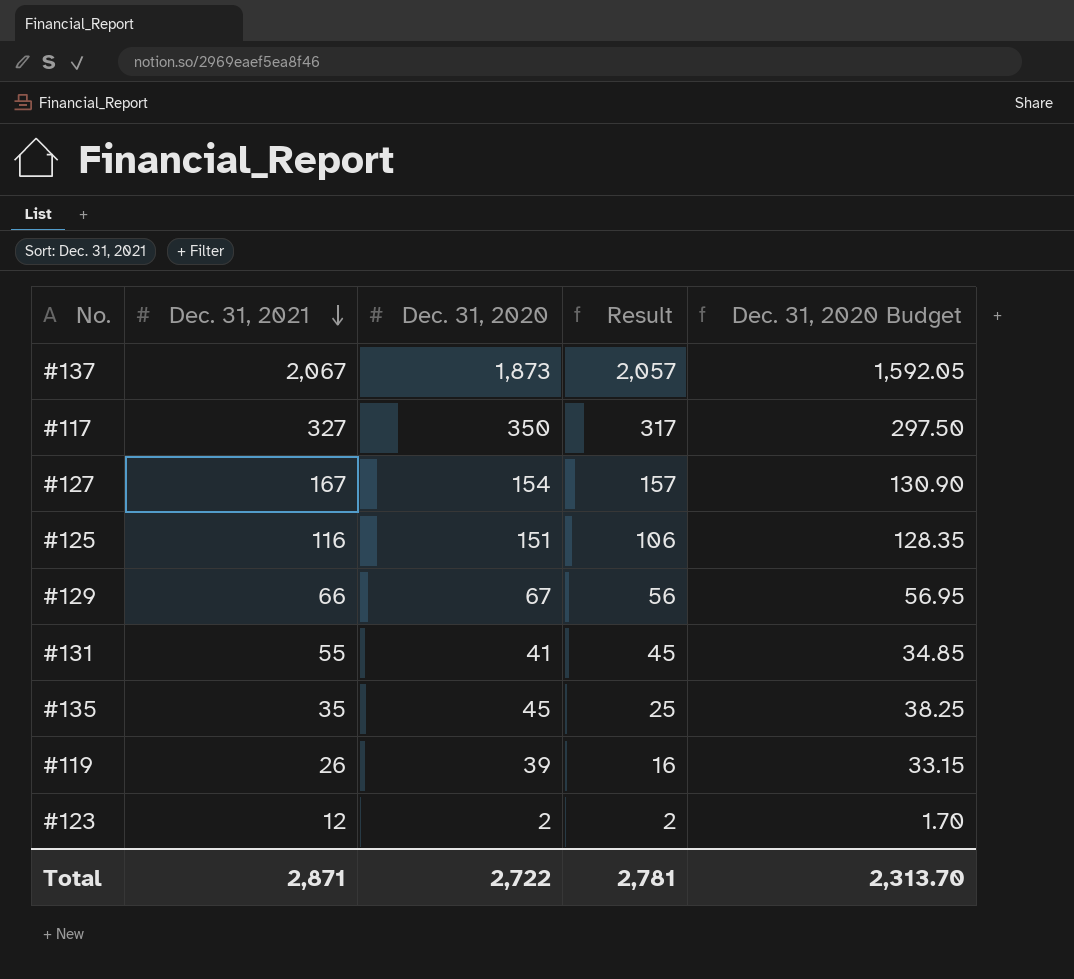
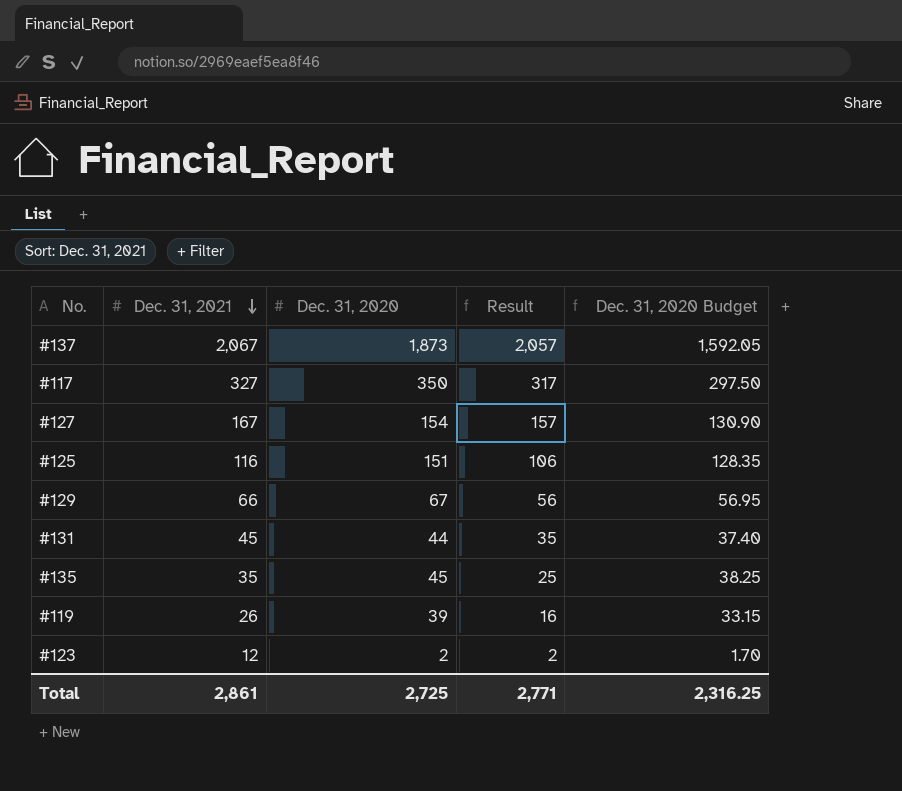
#131 | Dec. 31, 2021: 55 -> 45
#131 | Dec. 31, 2020: 41 -> 44
#131 | Result: 45 -> 35
#131 | Dec. 31, 2020 Budget: 34.85 -> 37.40
Total | Dec. 31, 2021: 2,871 -> 2,861
Total | Dec. 31, 2020: 2,722 -> 2,725
Total | Result: 2,781 -> 2,771
Total | Dec. 31, 2020 Budget: 2,313.70 -> 2,316.25

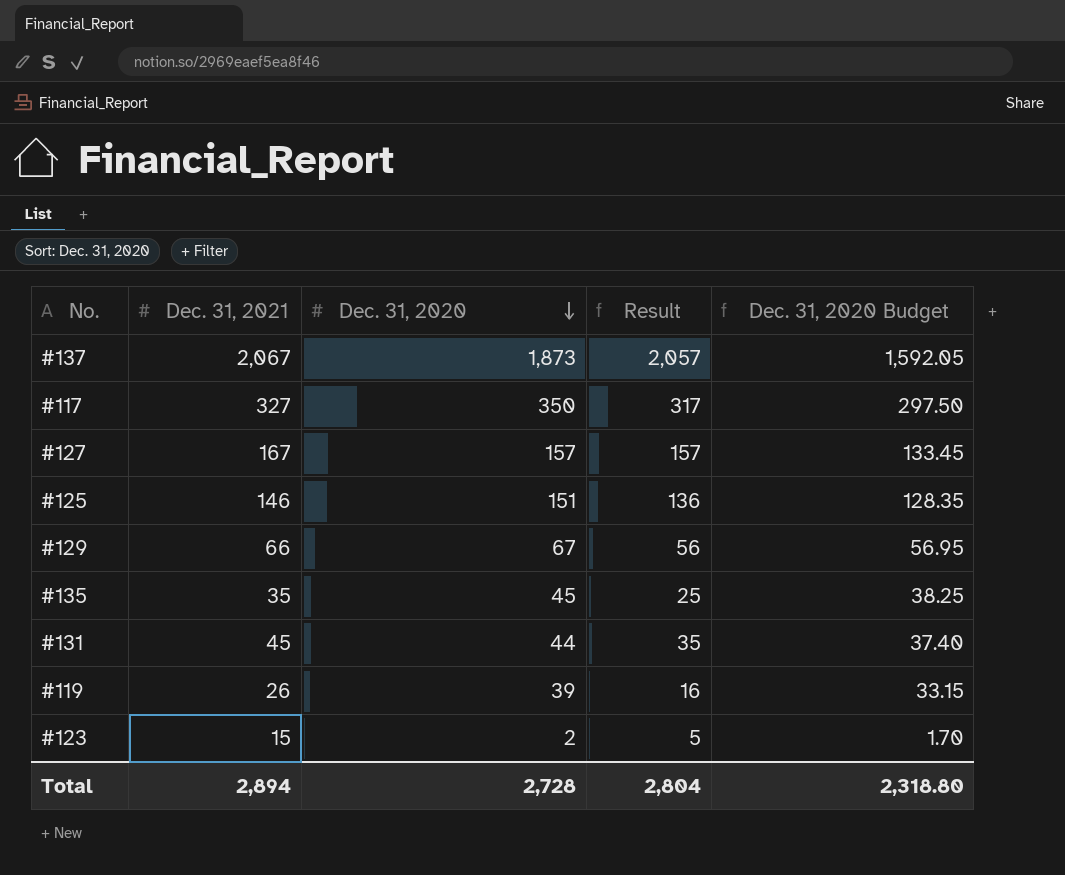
row order: Dec. 31, 2021 descending -> Dec. 31, 2020 descending
#127 | Dec. 31, 2020: 154 -> 157
#127 | Dec. 31, 2020 Budget: 130.90 -> 133.45
#125 | Dec. 31, 2021: 116 -> 146
#125 | Result: 106 -> 136
#123 | Dec. 31, 2021: 12 -> 15
#123 | Result: 2 -> 5
Total | Dec. 31, 2021: 2,861 -> 2,894
Total | Dec. 31, 2020: 2,725 -> 2,728
Total | Result: 2,771 -> 2,804
Total | Dec. 31, 2020 Budget: 2,316.25 -> 2,318.80

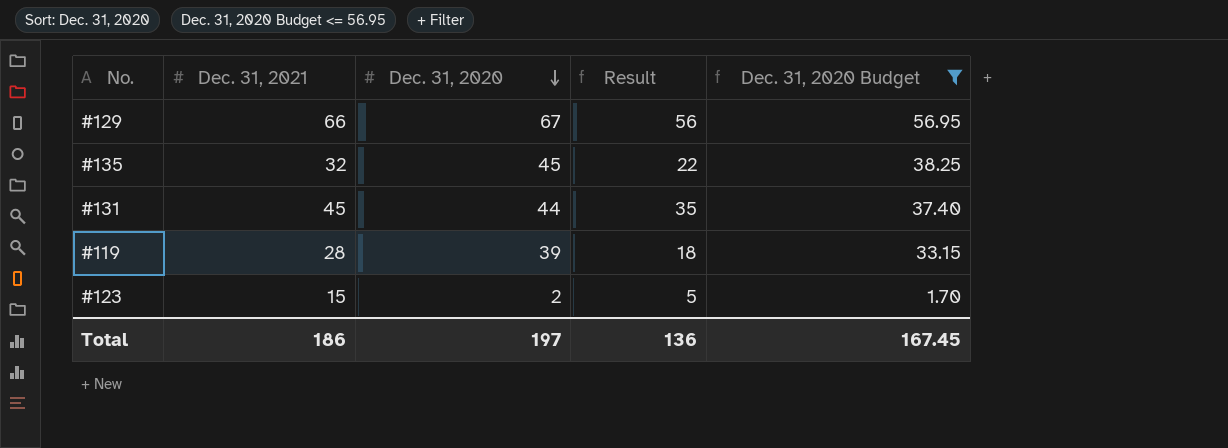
filter: none -> Dec. 31, 2020 Budget <= 56.95
#135 | Dec. 31, 2021: 35 -> 32
#135 | Result: 25 -> 22
#119 | Dec. 31, 2021: 26 -> 28
#119 | Result: 16 -> 18
Total | Dec. 31, 2021: 2,894 -> 186
Total | Dec. 31, 2020: 2,728 -> 197
Total | Result: 2,804 -> 136
Total | Dec. 31, 2020 Budget: 2,318.80 -> 167.45

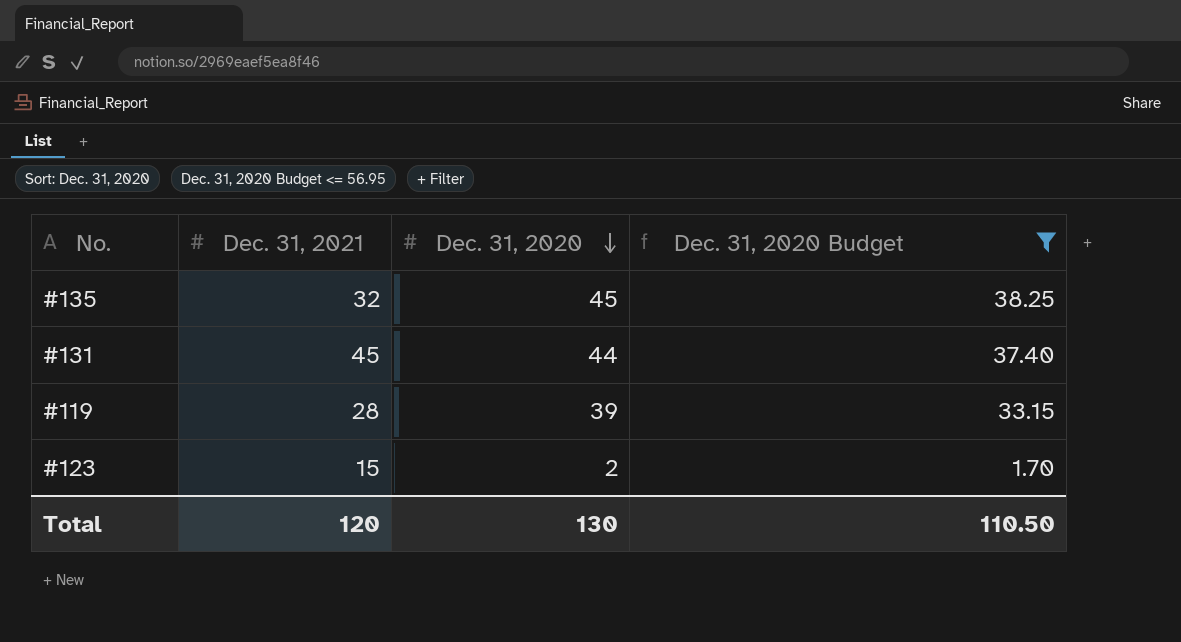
column Result | formula: [Dec. 31, 2021] - 10 -> none
row #129: 66 | 67 | 56 | 56.95 -> none
Total | Dec. 31, 2021: 186 -> 120
Total | Dec. 31, 2020: 197 -> 130
Total | Dec. 31, 2020 Budget: 167.45 -> 110.50

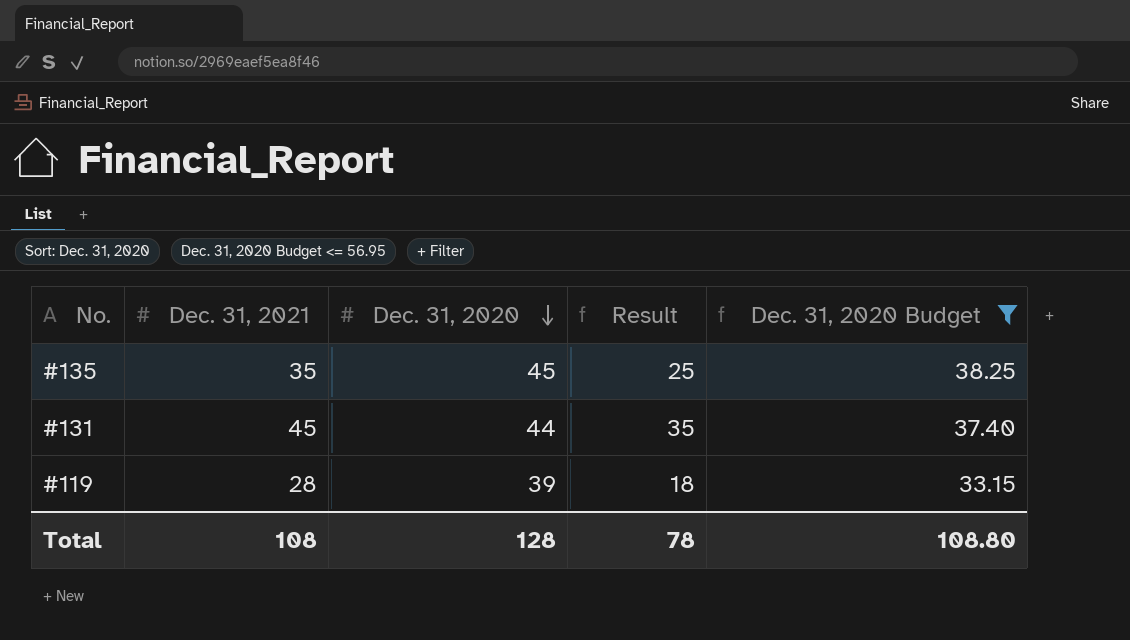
column Result | formula: none -> [Dec. 31, 2021] - 10
row #123: 15 | 2 | 1.70 -> none
#135 | Dec. 31, 2021: 32 -> 35
Total | Dec. 31, 2021: 120 -> 108
Total | Dec. 31, 2020: 130 -> 128
Total | Dec. 31, 2020 Budget: 110.50 -> 108.80

